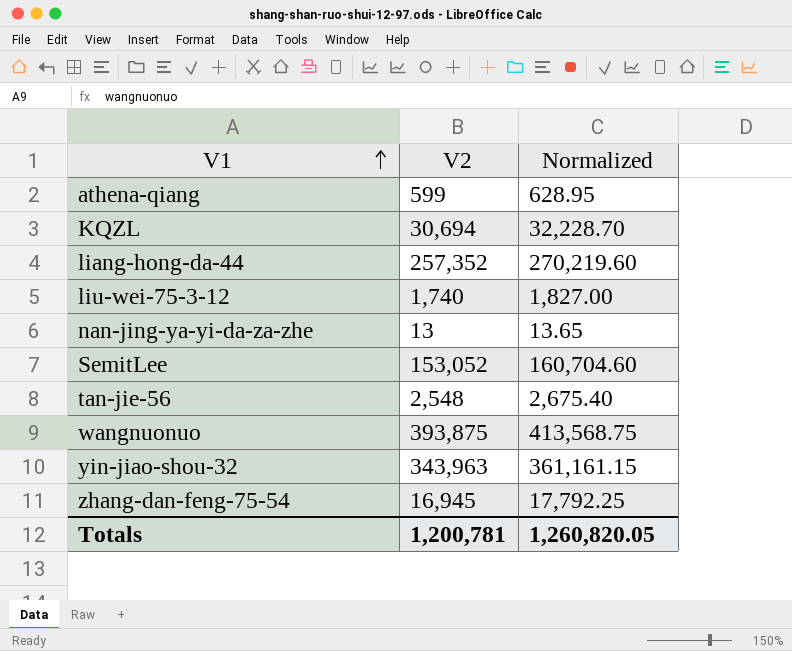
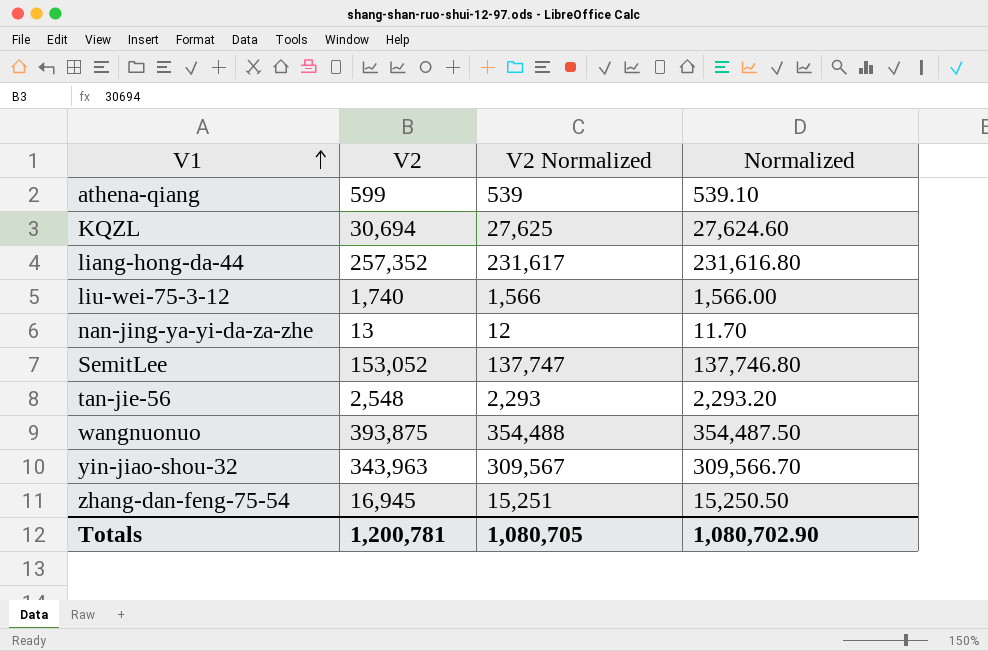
column V2 Normalized | formula: none -> [V2] * 0.9
column Normalized | formula: [V2] * 1.05 -> [V2] * 0.9
Totals | Normalized: 1,260,820.05 -> 1,080,702.90

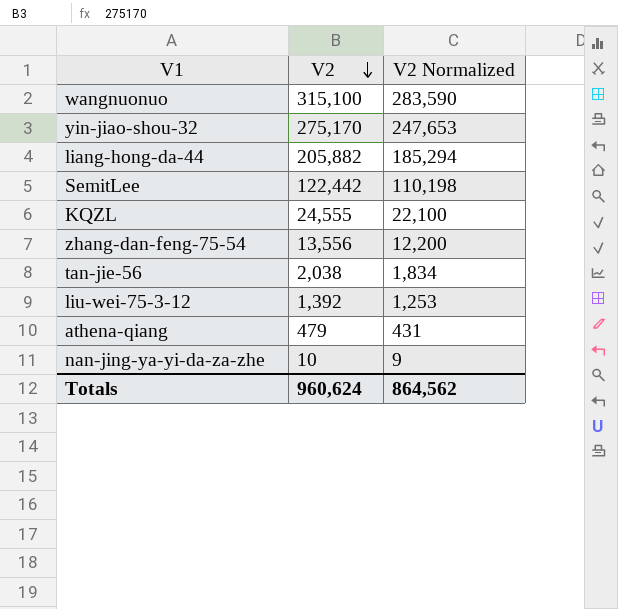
row order: V1 ascending -> V2 descending
column Normalized | formula: [V2] * 0.9 -> none
wangnuonuo | V2: 393,875 -> 315,100
wangnuonuo | V2 Normalized: 354,488 -> 283,590
yin-jiao-shou-32 | V2: 343,963 -> 275,170
yin-jiao-shou-32 | V2 Normalized: 309,567 -> 247,653
liang-hong-da-44 | V2: 257,352 -> 205,882
liang-hong-da-44 | V2 Normalized: 231,617 -> 185,294
SemitLee | V2: 153,052 -> 122,442
SemitLee | V2 Normalized: 137,747 -> 110,198
KQZL | V2: 30,694 -> 24,555
KQZL | V2 Normalized: 27,625 -> 22,100
zhang-dan-feng-75-54 | V2: 16,945 -> 13,556
zhang-dan-feng-75-54 | V2 Normalized: 15,251 -> 12,200
tan-jie-56 | V2: 2,548 -> 2,038
tan-jie-56 | V2 Normalized: 2,293 -> 1,834
liu-wei-75-3-12 | V2: 1,740 -> 1,392
liu-wei-75-3-12 | V2 Normalized: 1,566 -> 1,253
athena-qiang | V2: 599 -> 479
athena-qiang | V2 Normalized: 539 -> 431
nan-jing-ya-yi-da-za-zhe | V2: 13 -> 10
nan-jing-ya-yi-da-za-zhe | V2 Normalized: 12 -> 9
Totals | V2: 1,200,781 -> 960,624
Totals | V2 Normalized: 1,080,705 -> 864,562

